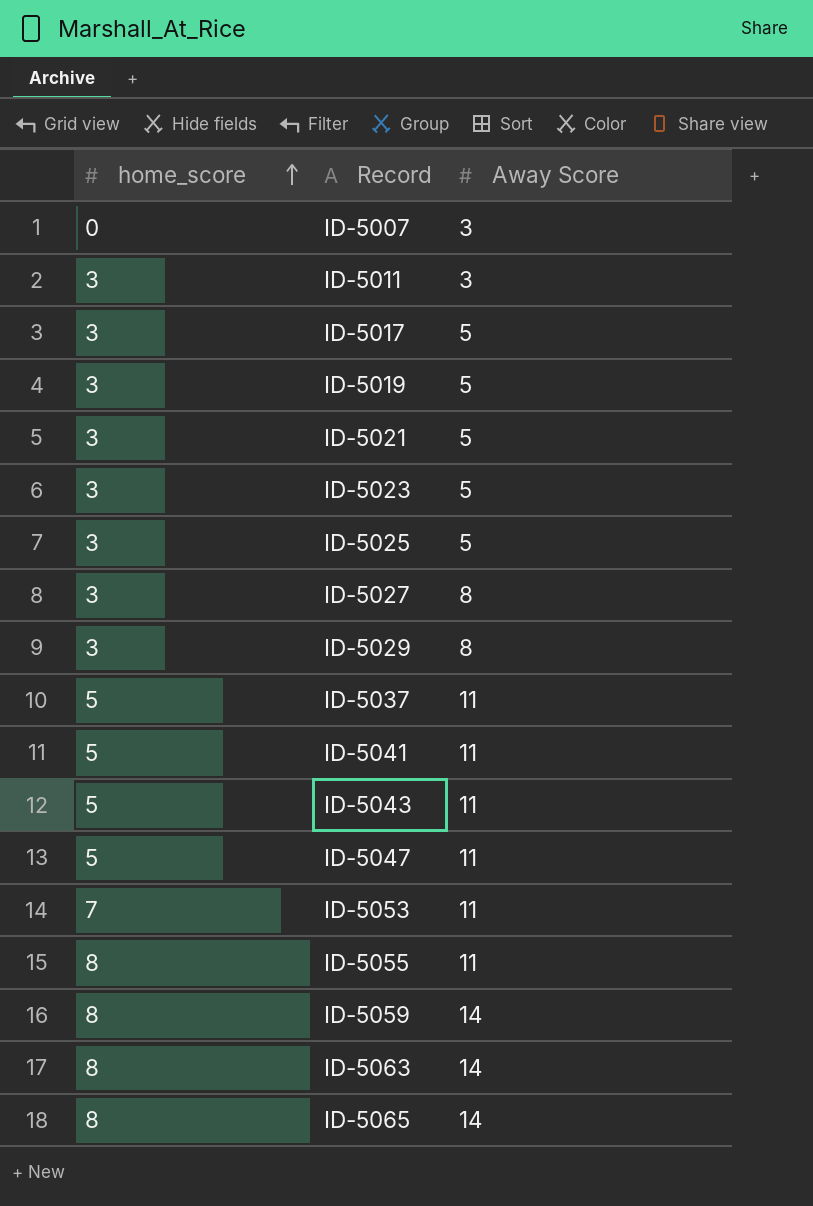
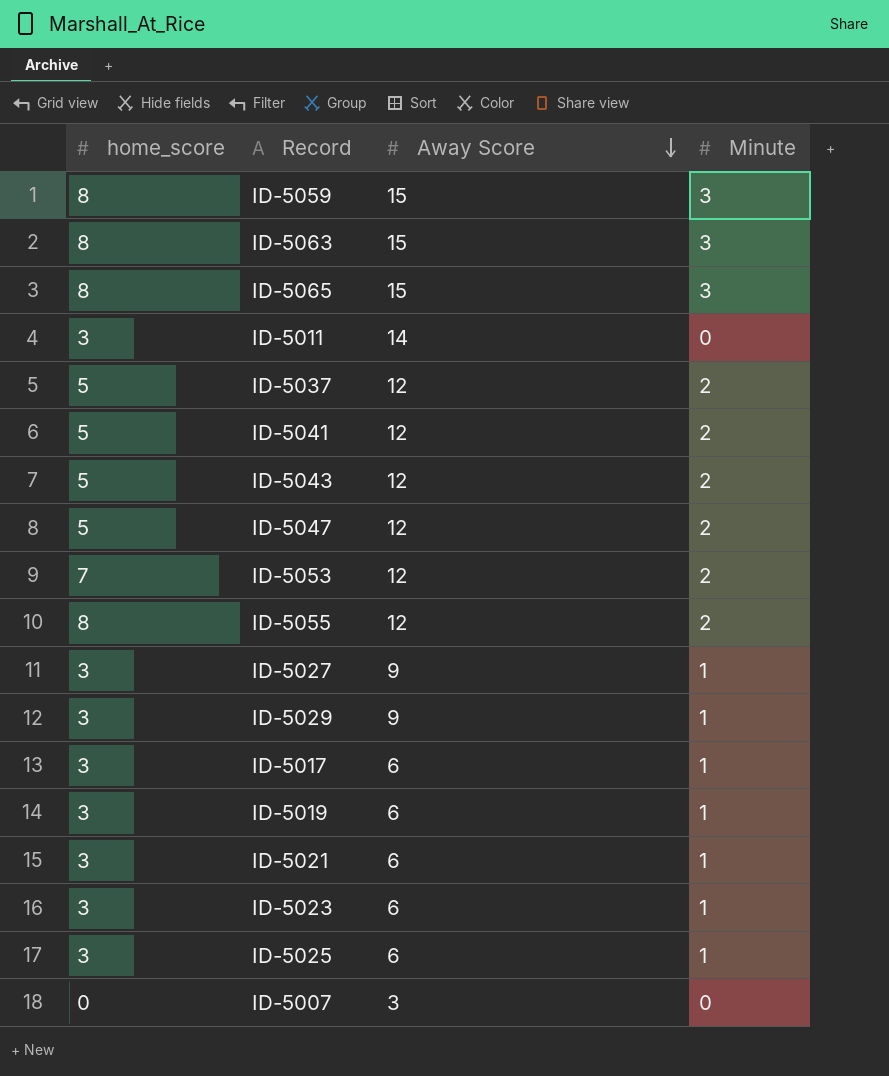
row order: home_score ascending -> Away Score descending
column Minute | position: none -> 4
ID-5059 | Away Score: 14 -> 15
ID-5063 | Away Score: 14 -> 15
ID-5065 | Away Score: 14 -> 15
ID-5011 | Away Score: 3 -> 14
ID-5037 | Away Score: 11 -> 12
ID-5041 | Away Score: 11 -> 12
ID-5043 | Away Score: 11 -> 12
ID-5047 | Away Score: 11 -> 12
ID-5053 | Away Score: 11 -> 12
ID-5055 | Away Score: 11 -> 12
ID-5027 | Away Score: 8 -> 9
ID-5029 | Away Score: 8 -> 9
ID-5017 | Away Score: 5 -> 6
ID-5019 | Away Score: 5 -> 6
ID-5021 | Away Score: 5 -> 6
ID-5023 | Away Score: 5 -> 6
ID-5025 | Away Score: 5 -> 6

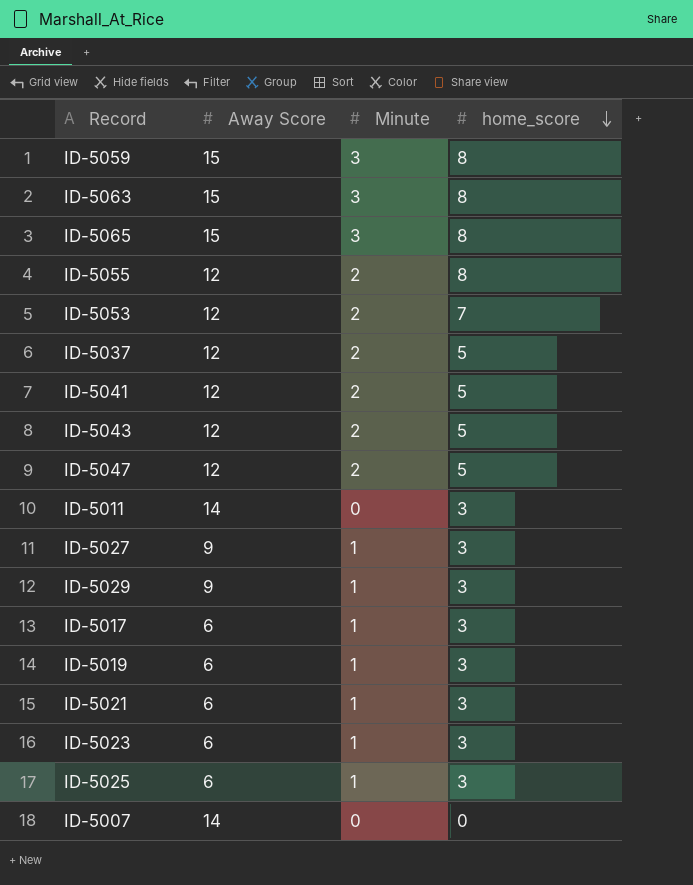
row order: Away Score descending -> home_score descending
column home_score | position: 1 -> 4
ID-5007 | Away Score: 3 -> 14

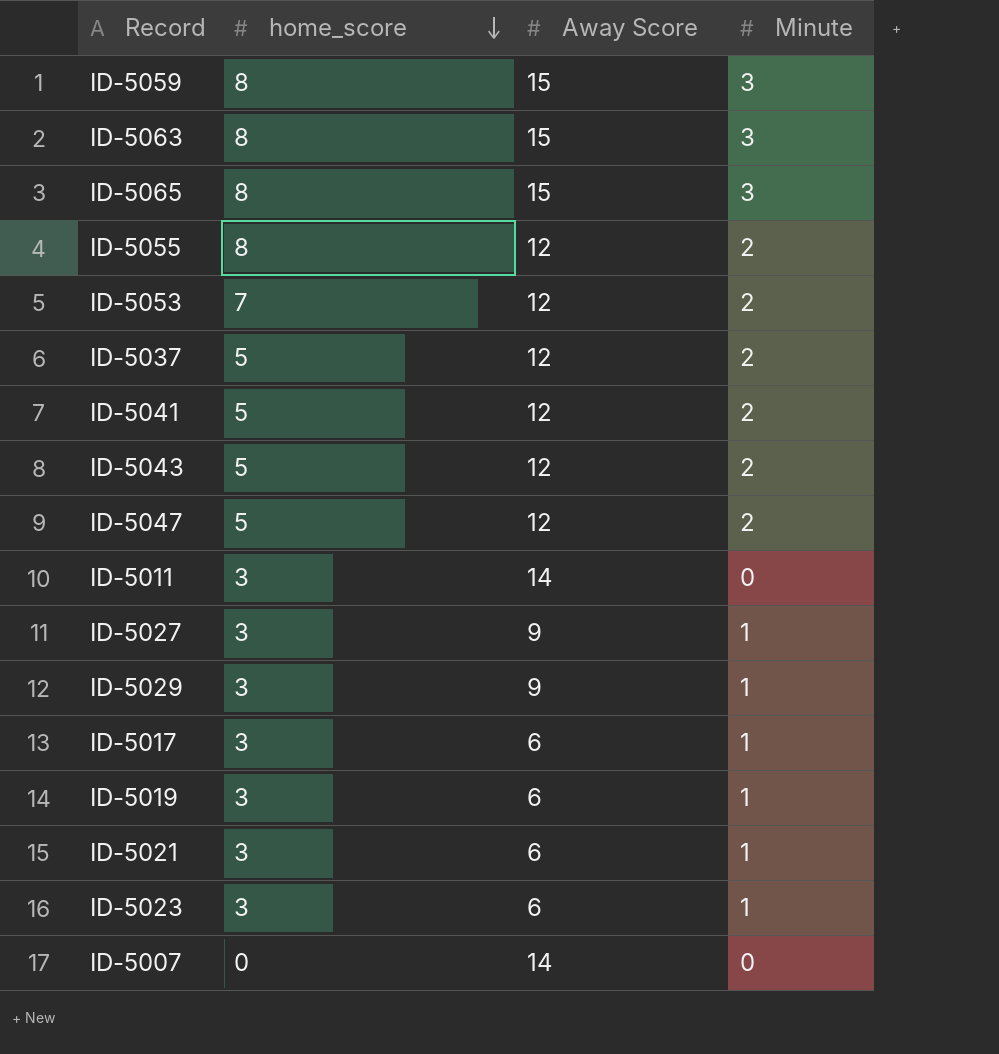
column home_score | position: 4 -> 2
row ID-5025: 6 | 1 | 3 -> none

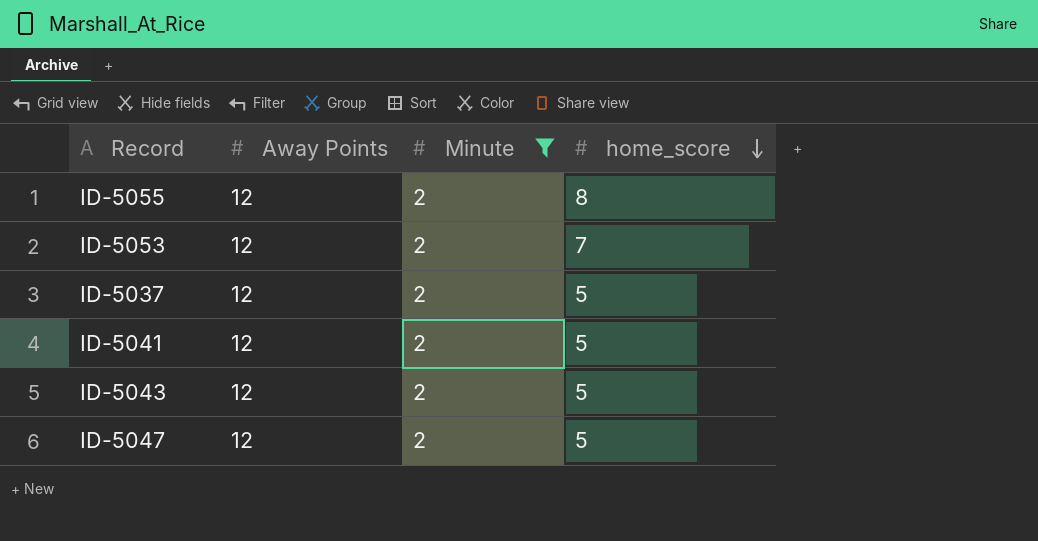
filter: none -> Minute = 2
column name: Away Score -> Away Points
column home_score | position: 2 -> 4

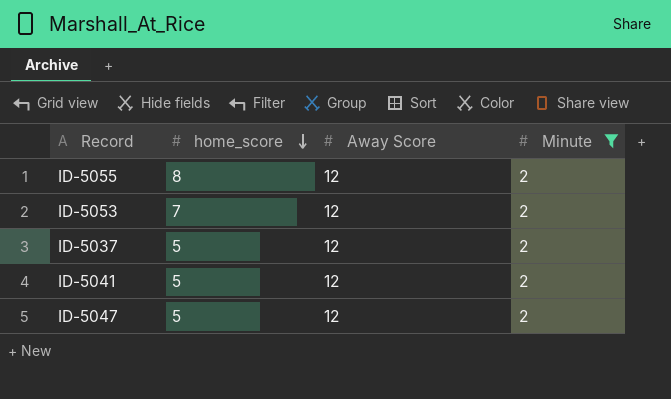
column home_score | position: 4 -> 2
column name: Away Points -> Away Score
row ID-5043: 12 | 2 | 5 -> none

